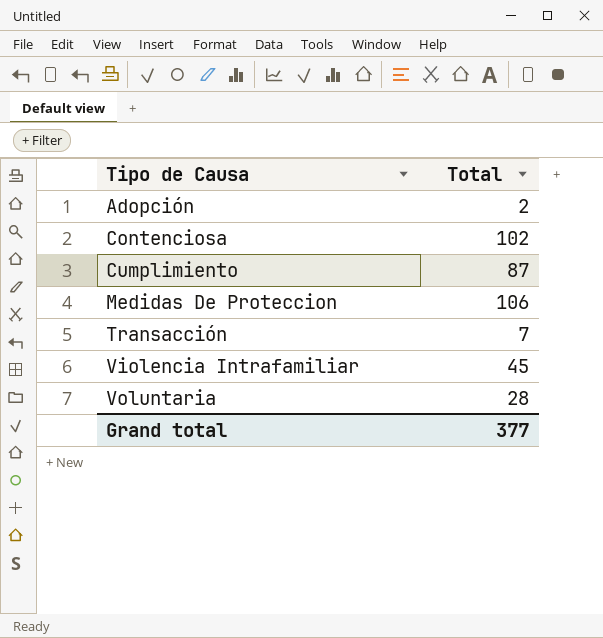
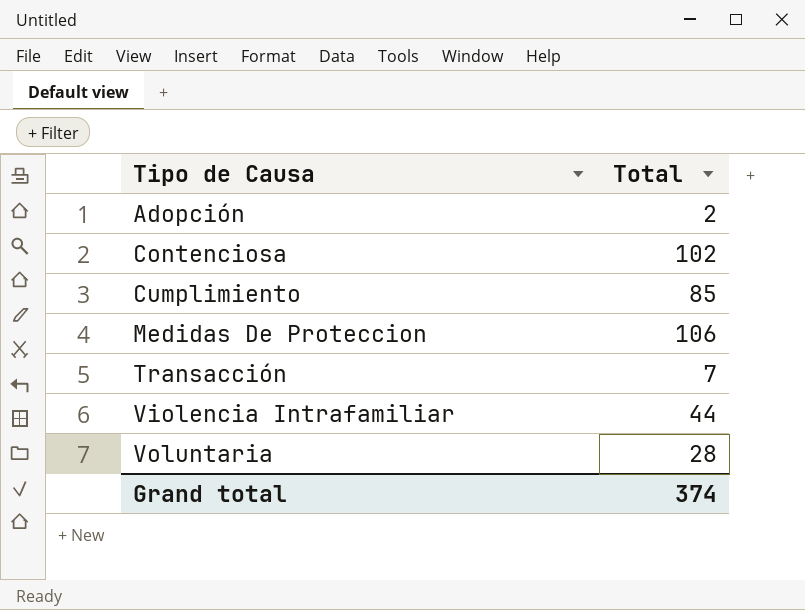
Cumplimiento | Total: 87 -> 85
Violencia Intrafamiliar | Total: 45 -> 44
Grand total | Total: 377 -> 374

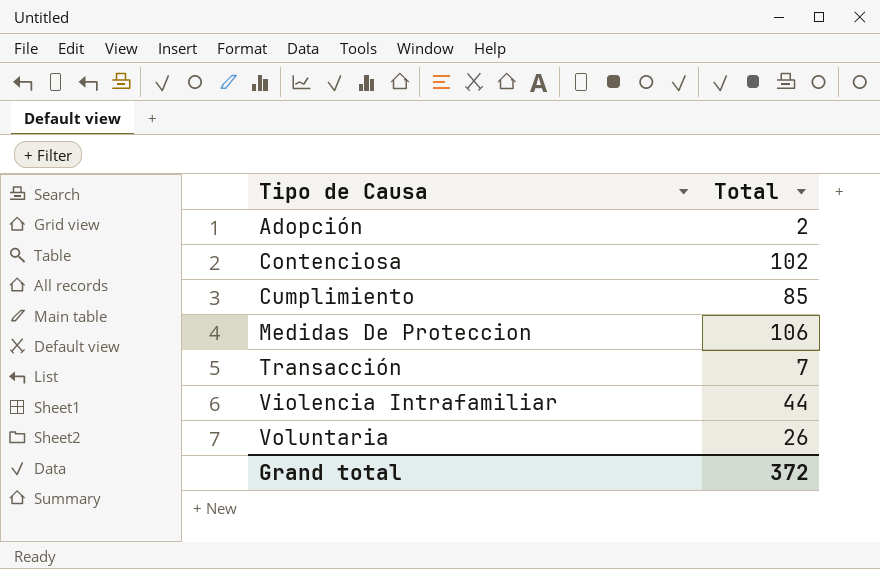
Voluntaria | Total: 28 -> 26
Grand total | Total: 374 -> 372

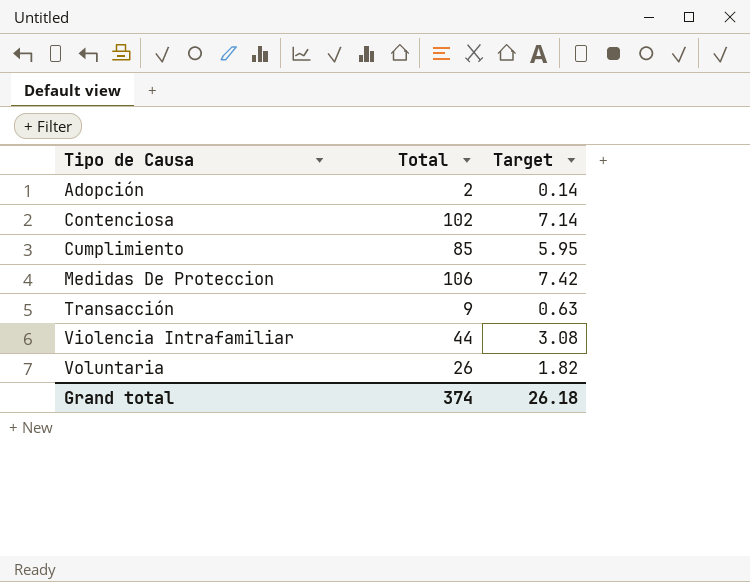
column Target | formula: none -> [Total] * 0.07
Transacción | Total: 7 -> 9
Grand total | Total: 372 -> 374

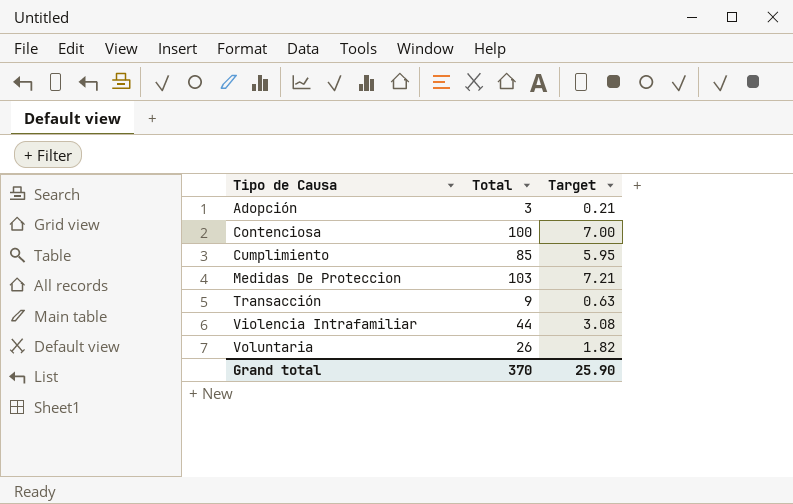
Adopción | Total: 2 -> 3
Adopción | Target: 0.14 -> 0.21
Contenciosa | Total: 102 -> 100
Contenciosa | Target: 7.14 -> 7.00
Medidas De Proteccion | Total: 106 -> 103
Medidas De Proteccion | Target: 7.42 -> 7.21
Grand total | Total: 374 -> 370
Grand total | Target: 26.18 -> 25.90

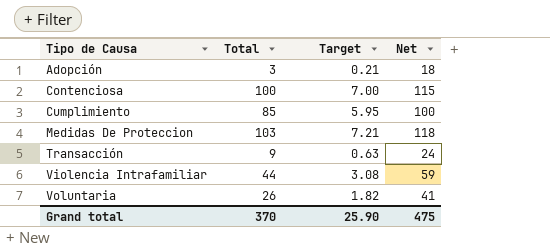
column Net | formula: none -> [Total] + 15

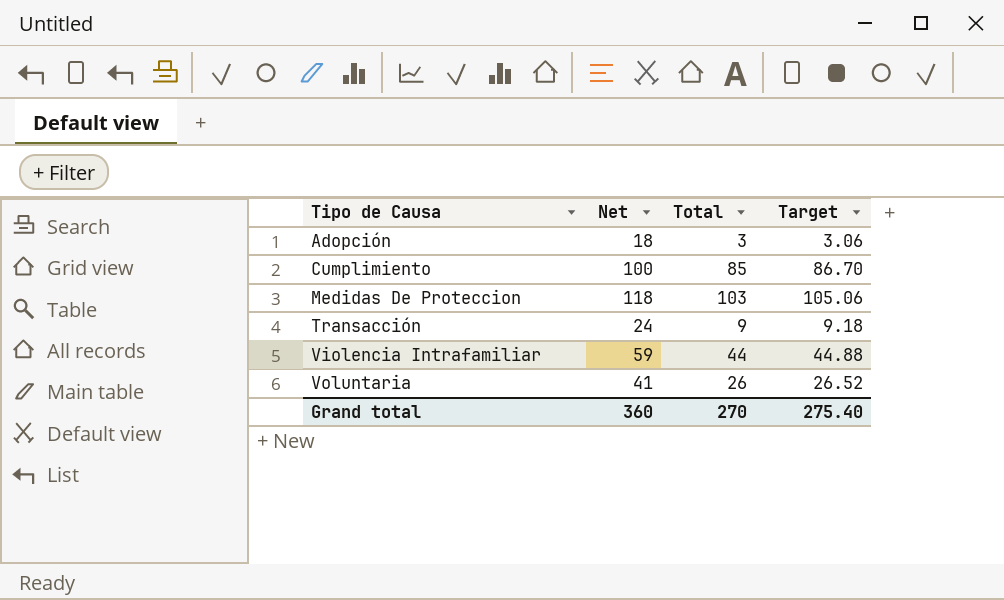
column Net | position: 4 -> 2
column Target | formula: [Total] * 0.07 -> [Total] * 1.02
row Contenciosa: 100 | 7.00 | 115 -> none
Grand total | Net: 475 -> 360
Grand total | Total: 370 -> 270
Grand total | Target: 25.90 -> 275.40

